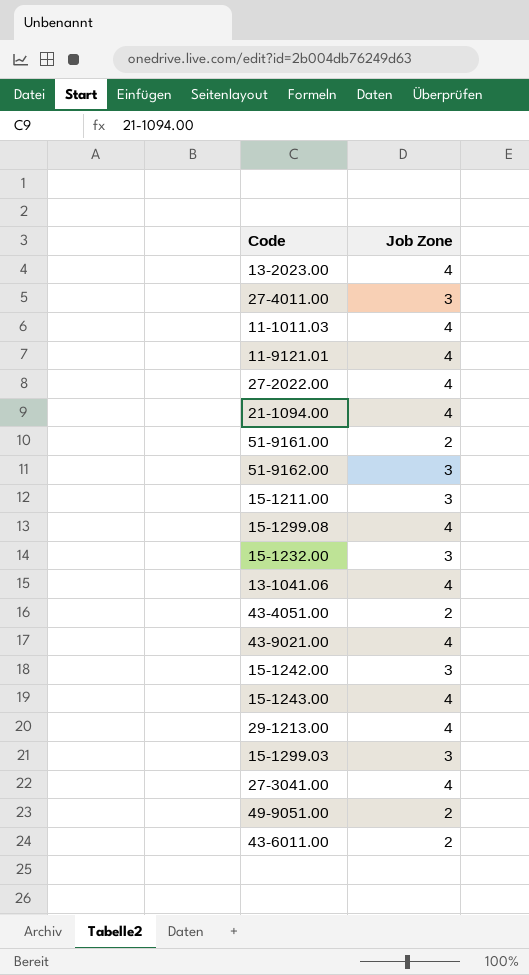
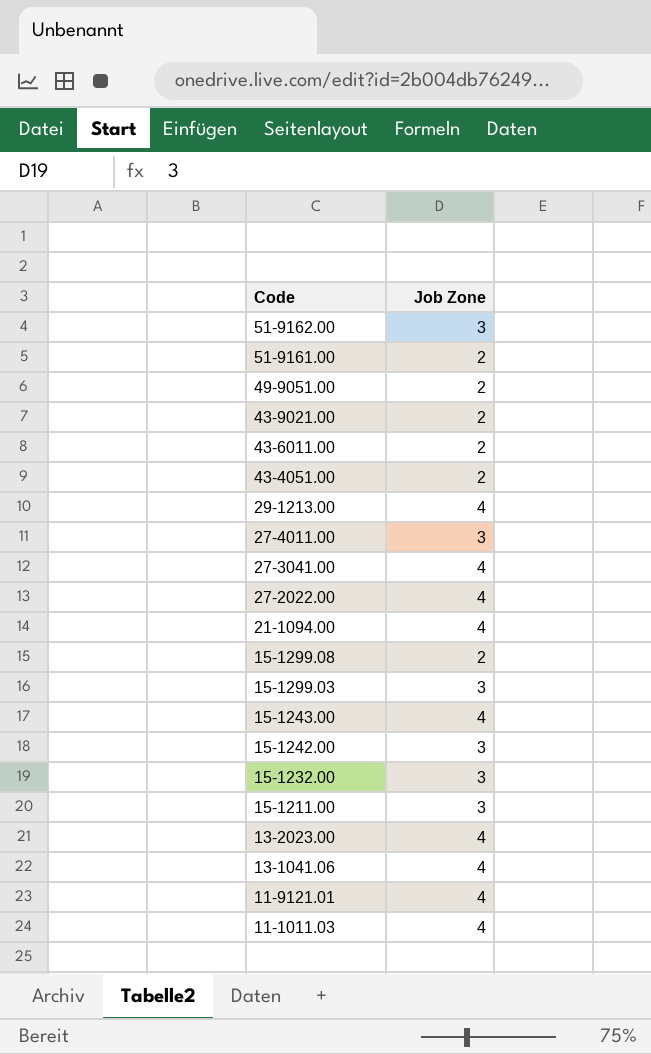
row order: none -> Code descending
43-9021.00 | Job Zone: 4 -> 2
15-1299.08 | Job Zone: 4 -> 2

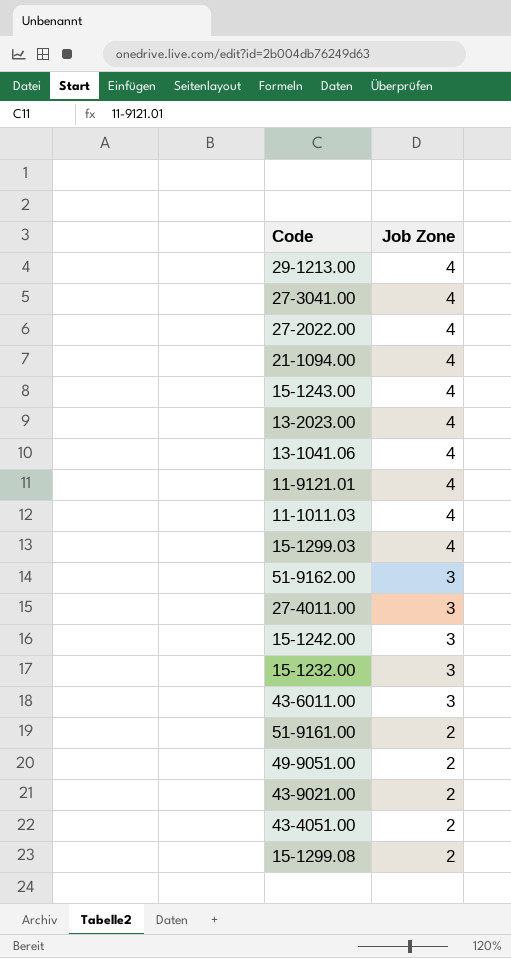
row order: Code descending -> Job Zone descending
row 15-1211.00: 3 -> none
15-1299.03 | Job Zone: 3 -> 4
43-6011.00 | Job Zone: 2 -> 3

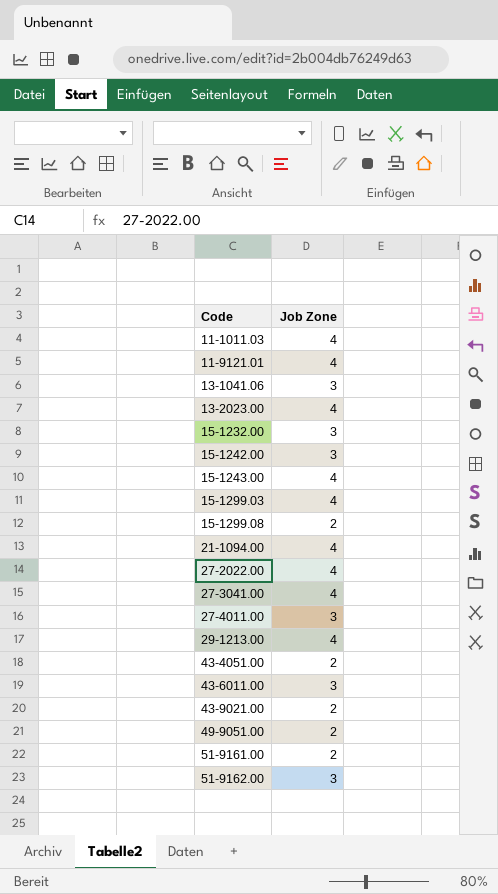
row order: Job Zone descending -> Code ascending
13-1041.06 | Job Zone: 4 -> 3

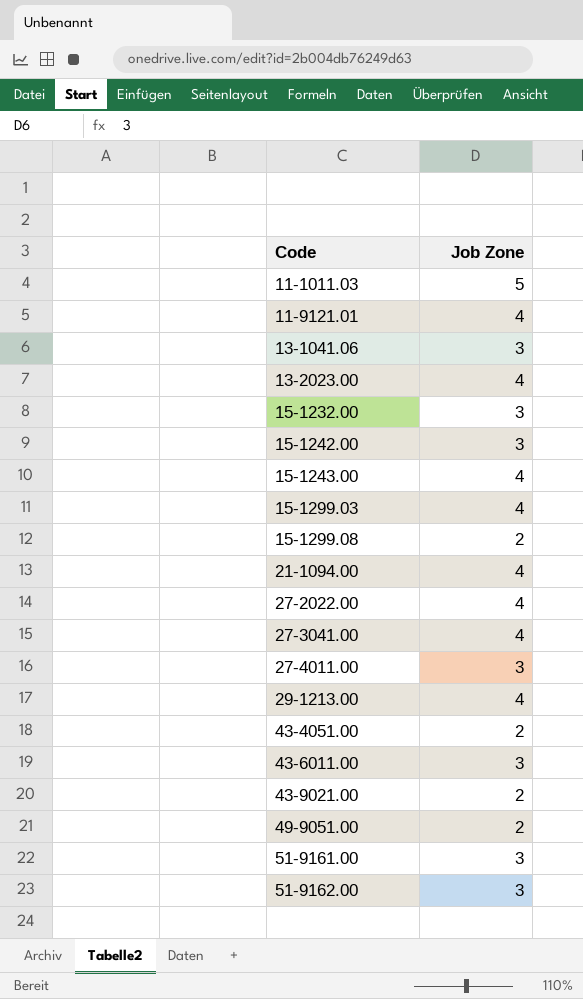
11-1011.03 | Job Zone: 4 -> 5
51-9161.00 | Job Zone: 2 -> 3

